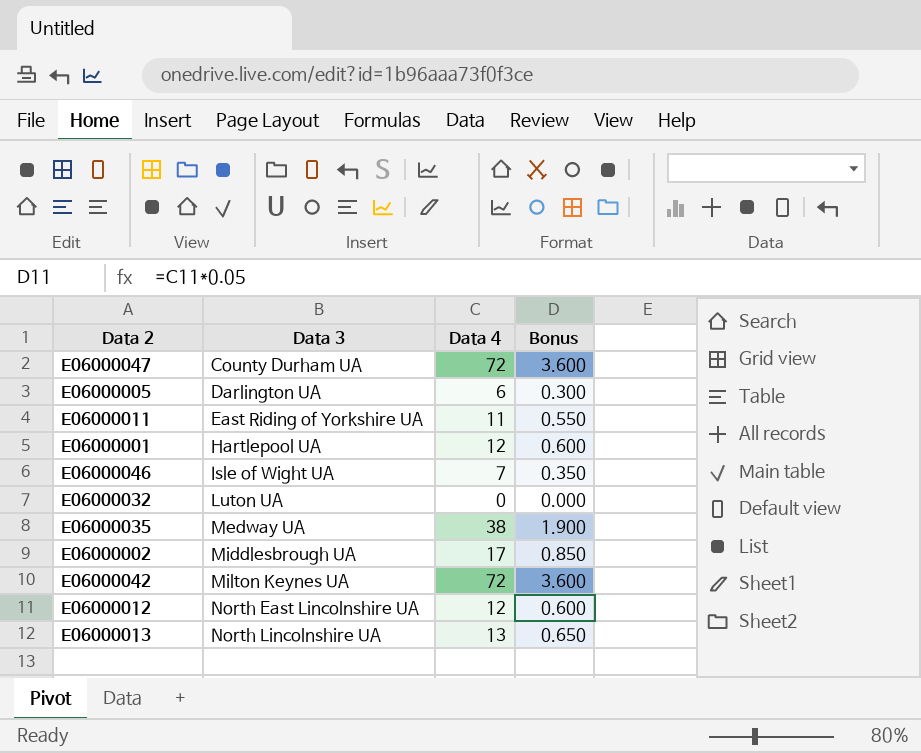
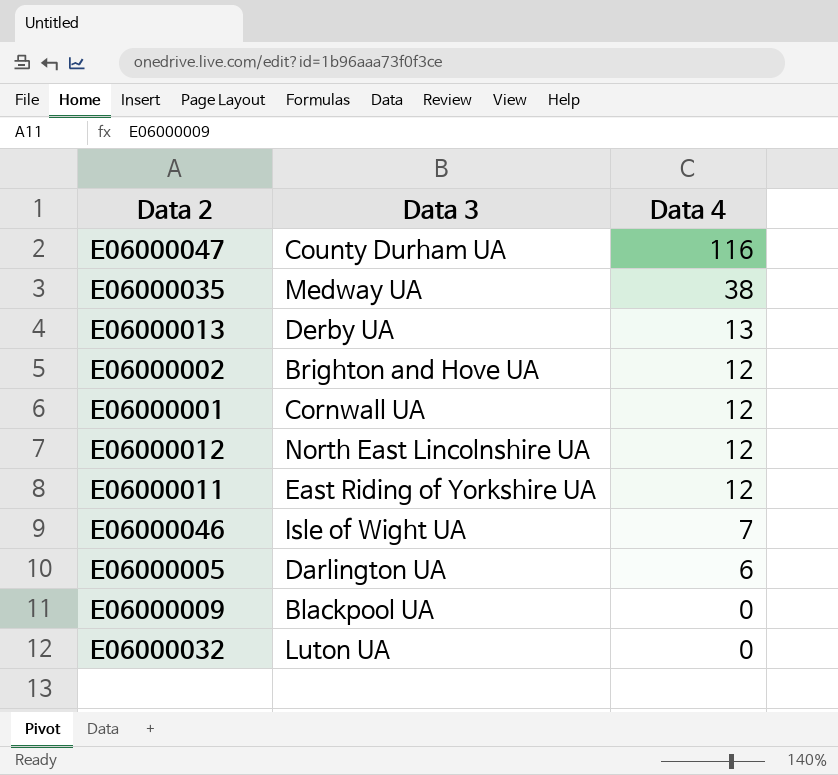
row order: Data 3 ascending -> Data 4 descending
column Bonus | formula: [Data 4] * 0.05 -> none
row E06000042: Milton Keynes UA | 72 | 3.600 -> none
E06000047 | Data 4: 72 -> 116
E06000013 | Data 3: North Lincolnshire UA -> Derby UA
E06000002 | Data 3: Middlesbrough UA -> Brighton and Hove UA
E06000002 | Data 4: 17 -> 12
E06000001 | Data 3: Hartlepool UA -> Cornwall UA
E06000011 | Data 4: 11 -> 12
row E06000009: none -> Blackpool UA | 0

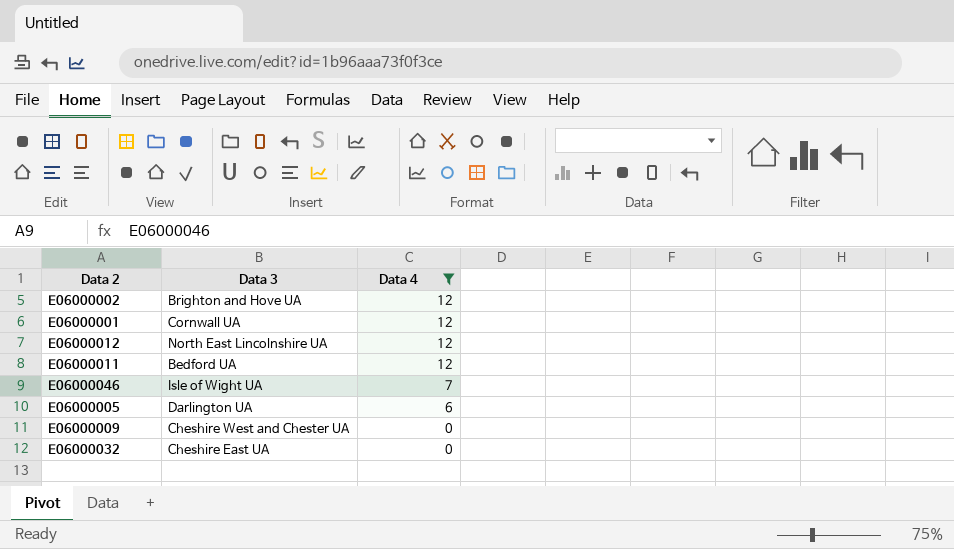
filter: none -> Data 4 <= 12
E06000011 | Data 3: East Riding of Yorkshire UA -> Bedford UA
E06000009 | Data 3: Blackpool UA -> Cheshire West and Chester UA
E06000032 | Data 3: Luton UA -> Cheshire East UA

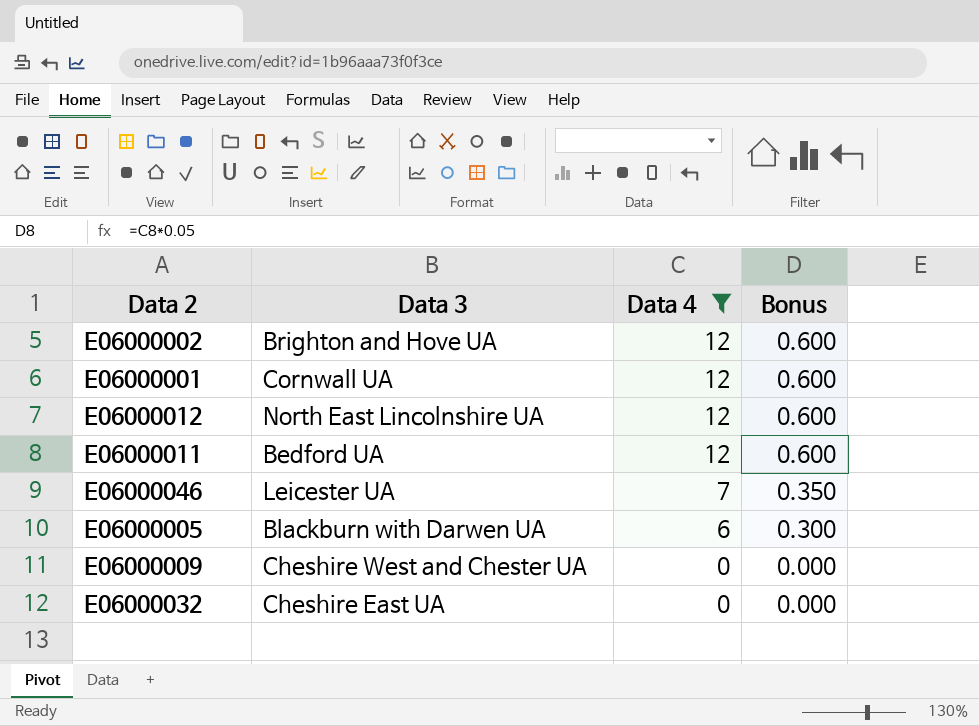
column Bonus | formula: none -> [Data 4] * 0.05
E06000046 | Data 3: Isle of Wight UA -> Leicester UA
E06000005 | Data 3: Darlington UA -> Blackburn with Darwen UA

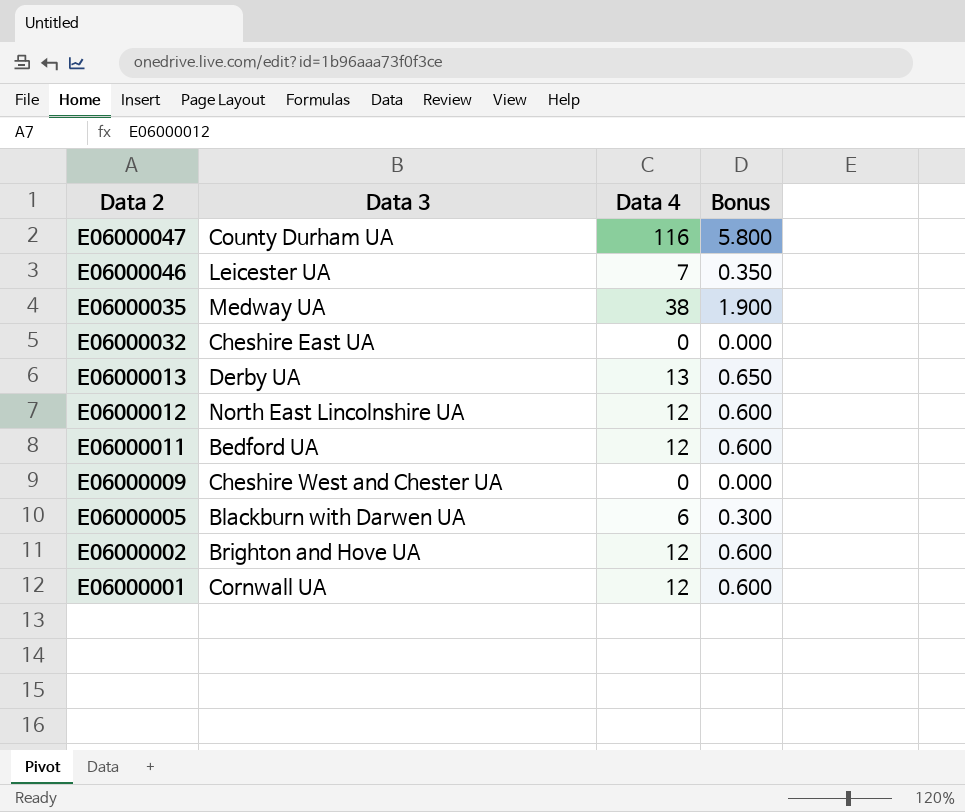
filter: Data 4 <= 12 -> none
row order: Data 4 descending -> Data 2 descending

